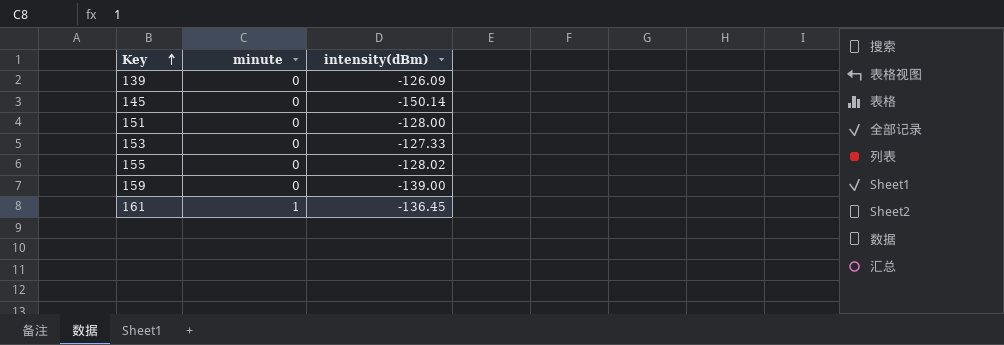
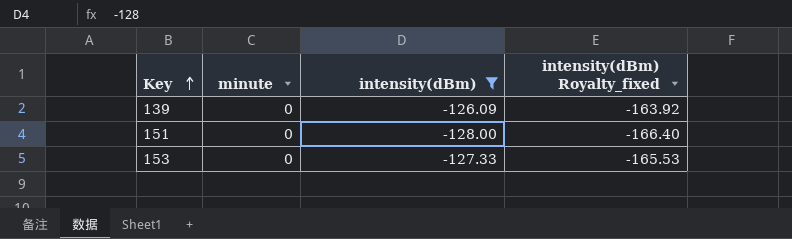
filter: none -> intensity(dBm) >= -128.00
column intensity(dBm) Royalty_fixed | formula: none -> [intensity(dBm)] * 1.3

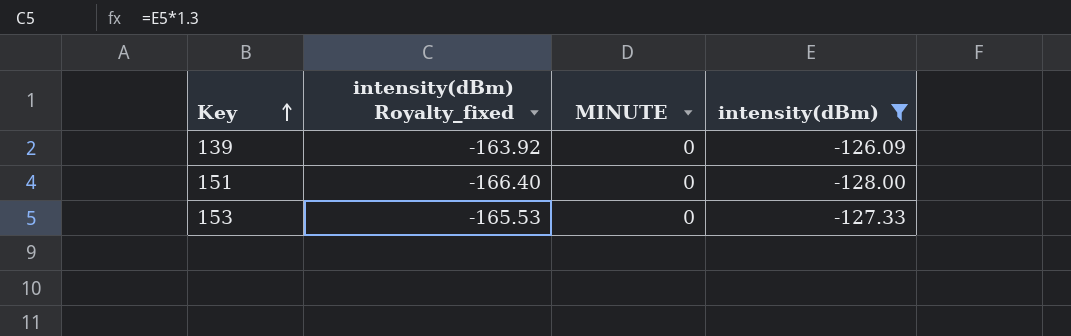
column intensity(dBm) Royalty_fixed | position: 4 -> 2
column name: minute -> MINUTE

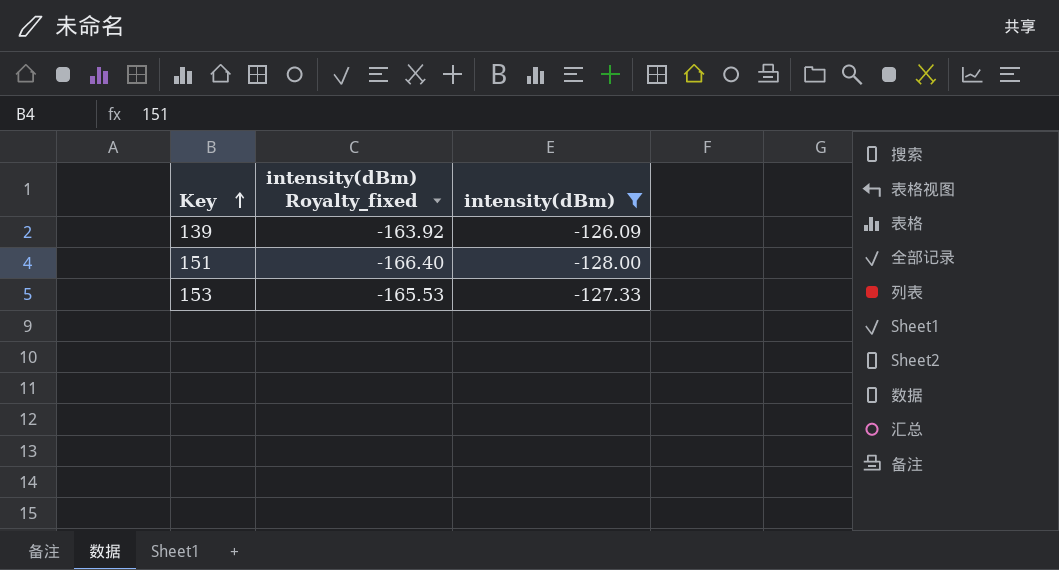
column MINUTE | position: 3 -> none

